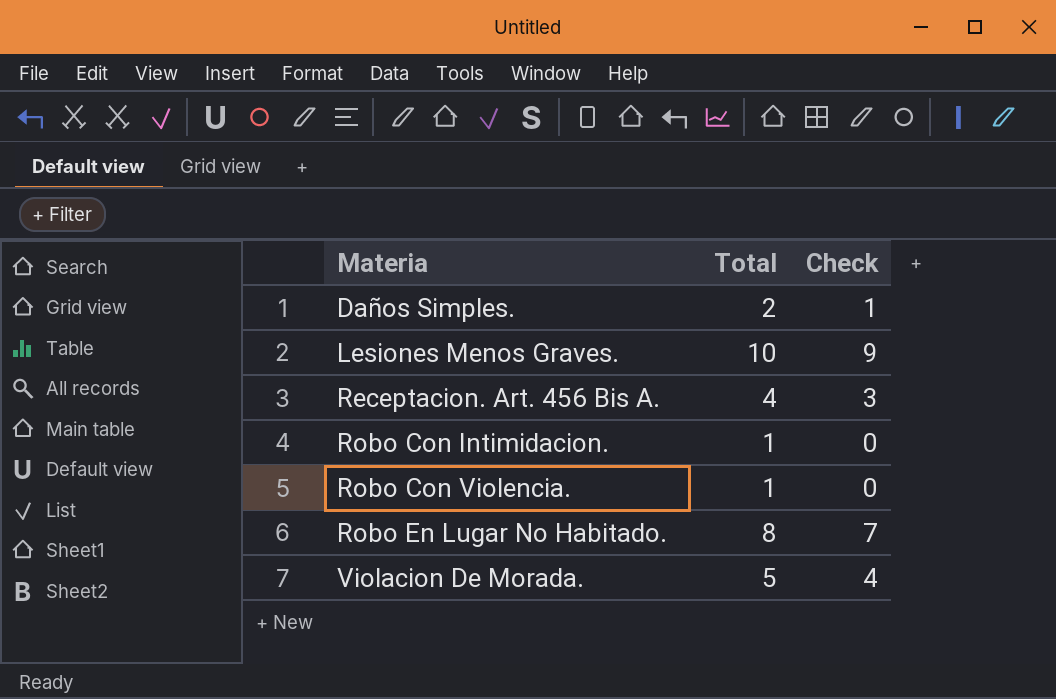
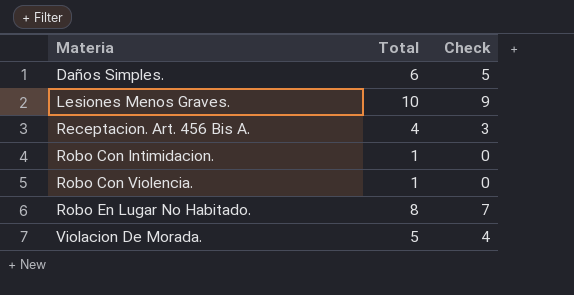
Daños Simples. | Total: 2 -> 6
Daños Simples. | Check: 1 -> 5

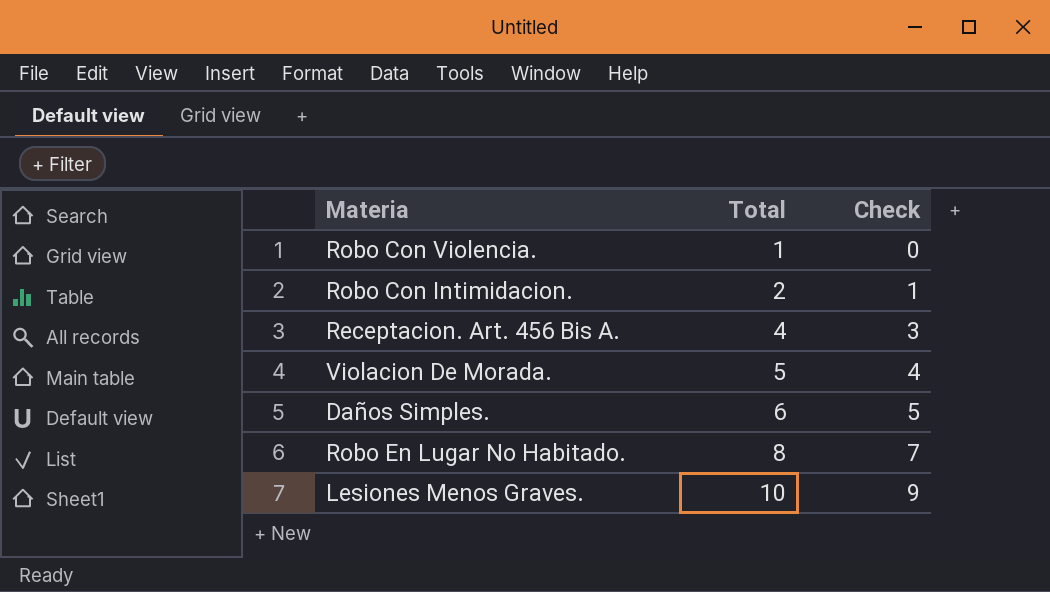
row order: Materia ascending -> Total ascending
Robo Con Intimidacion. | Total: 1 -> 2
Robo Con Intimidacion. | Check: 0 -> 1

